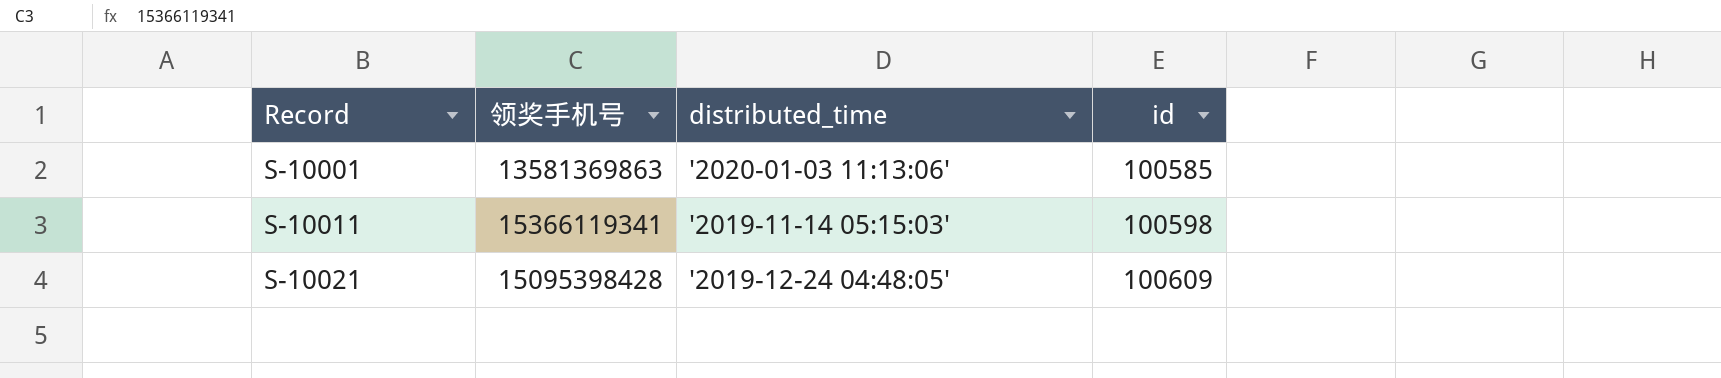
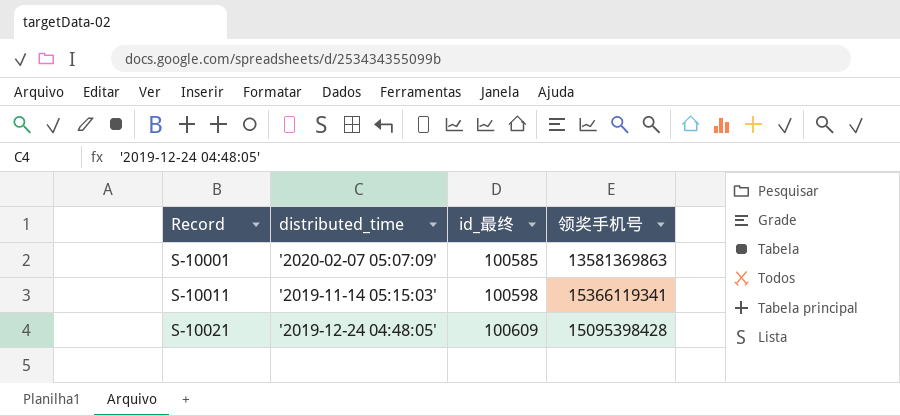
column name: id -> id_最终
column 领奖手机号 | position: 2 -> 4
S-10001 | distributed_time: '2020-01-03 11:13:06' -> '2020-02-07 05:07:09'

